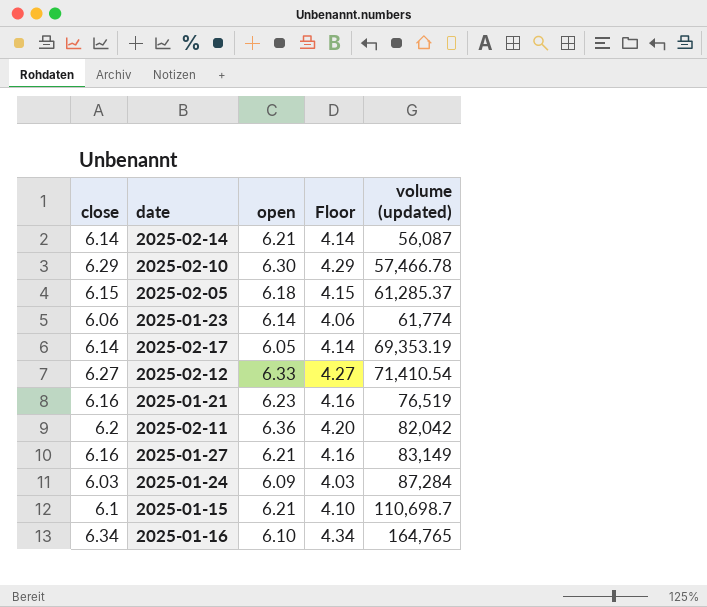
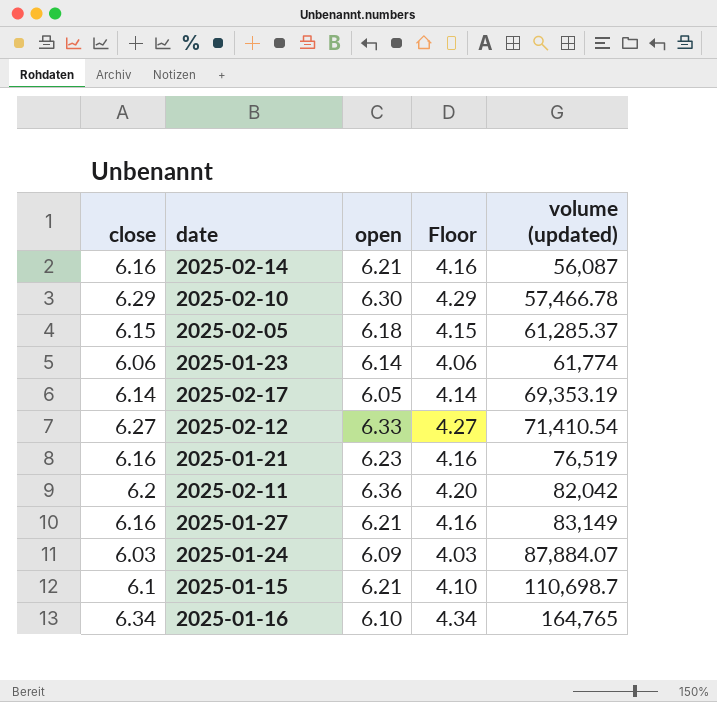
2025-02-14 | close: 6.14 -> 6.16
2025-02-14 | Floor: 4.14 -> 4.16
2025-01-24 | volume (updated): 87,284 -> 87,884.07

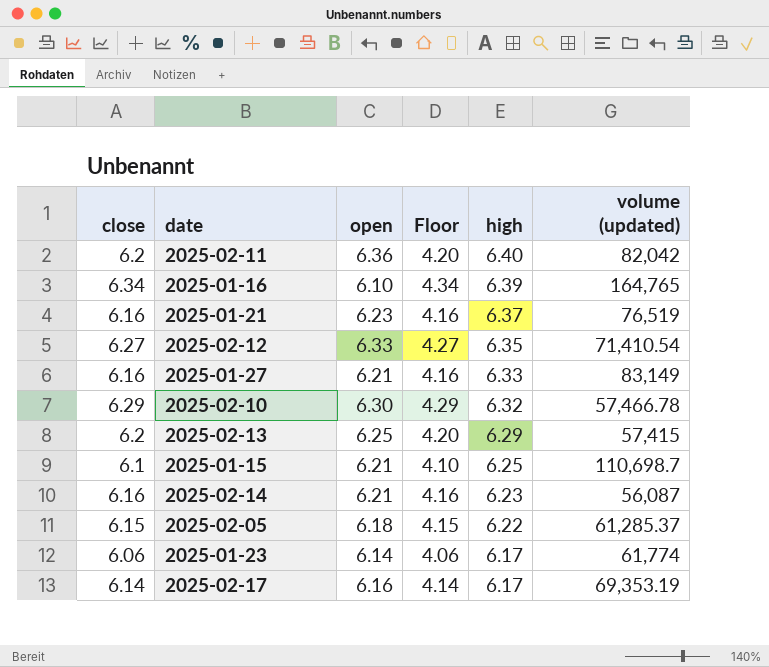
row order: volume (updated) ascending -> high descending
column high | position: none -> 5
row 2025-01-24: 6.03 | 6.09 | 4.03 | 87,884.07 -> none
row 2025-02-13: none -> 6.2 | 6.25 | 4.20 | 6.29 | 57,415
2025-02-17 | open: 6.05 -> 6.16

